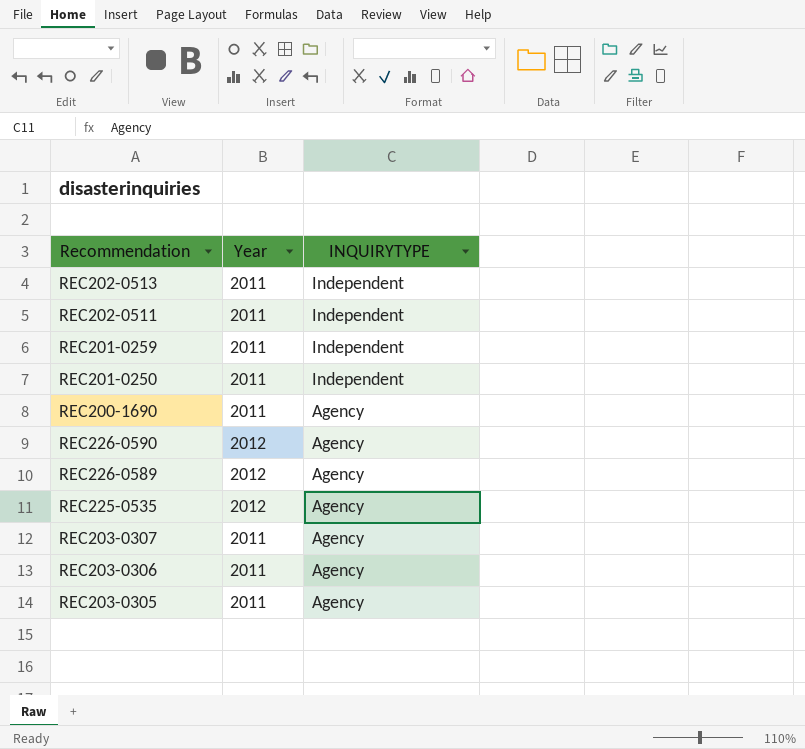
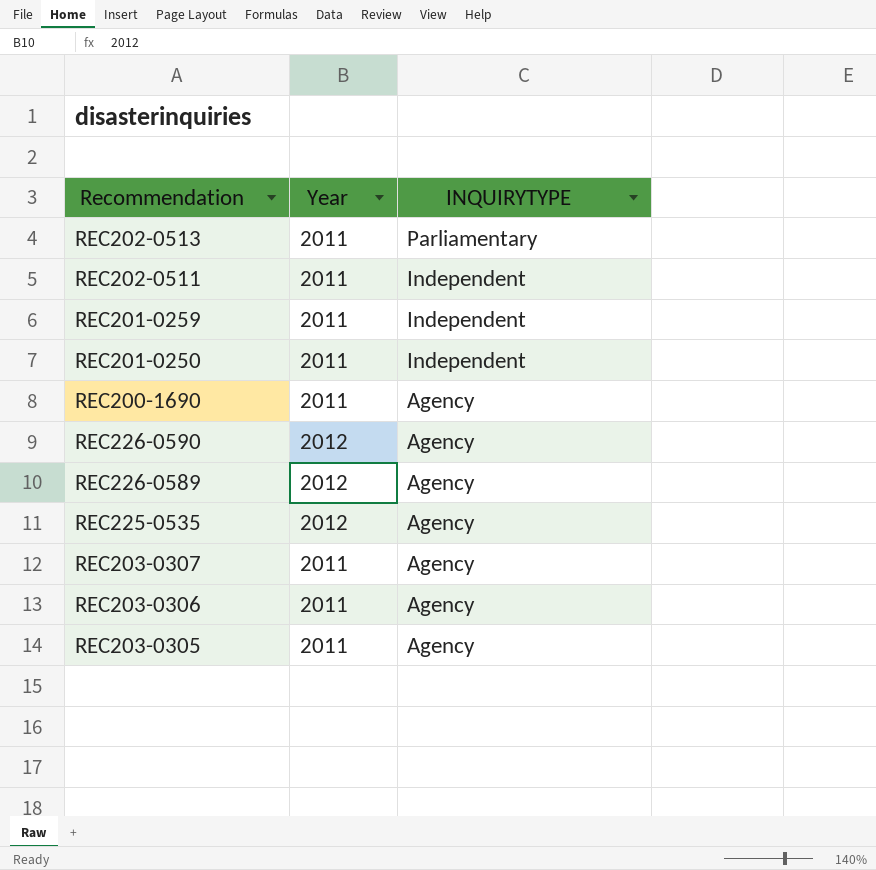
REC202-0513 | INQUIRYTYPE: Independent -> Parliamentary

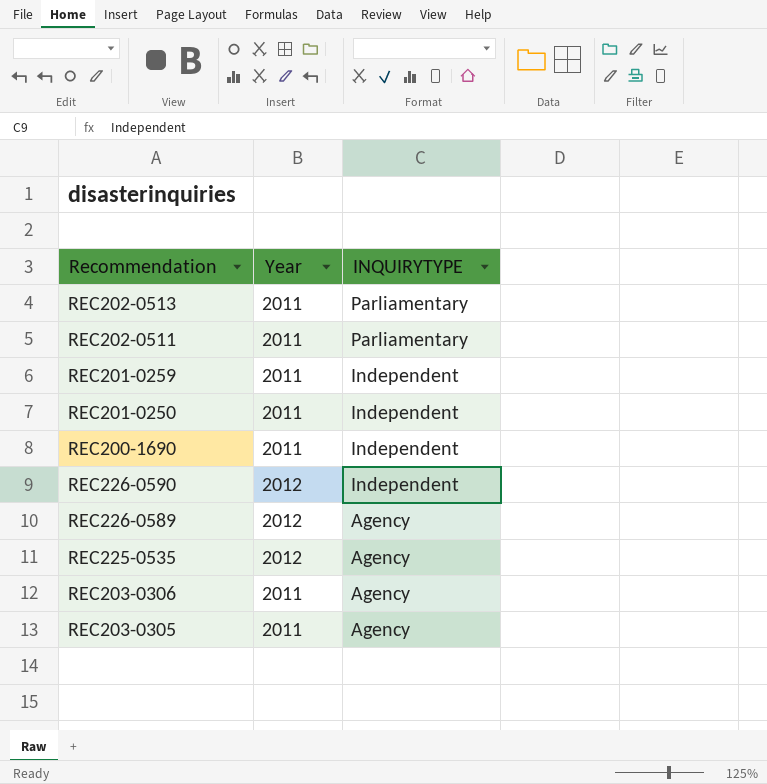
row REC203-0307: 2011 | Agency -> none
REC202-0511 | INQUIRYTYPE: Independent -> Parliamentary
REC200-1690 | INQUIRYTYPE: Agency -> Independent
REC226-0590 | INQUIRYTYPE: Agency -> Independent

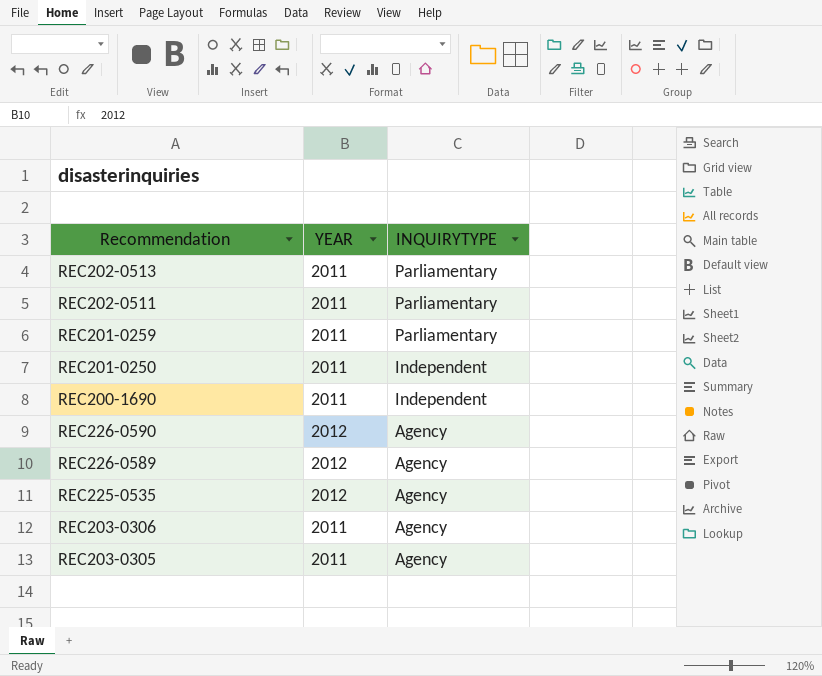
column name: Year -> YEAR
REC201-0259 | INQUIRYTYPE: Independent -> Parliamentary
REC226-0590 | INQUIRYTYPE: Independent -> Agency

